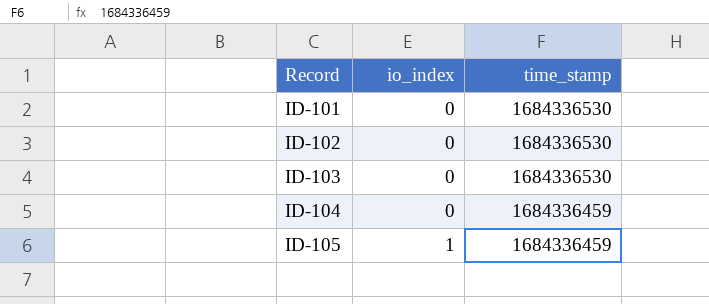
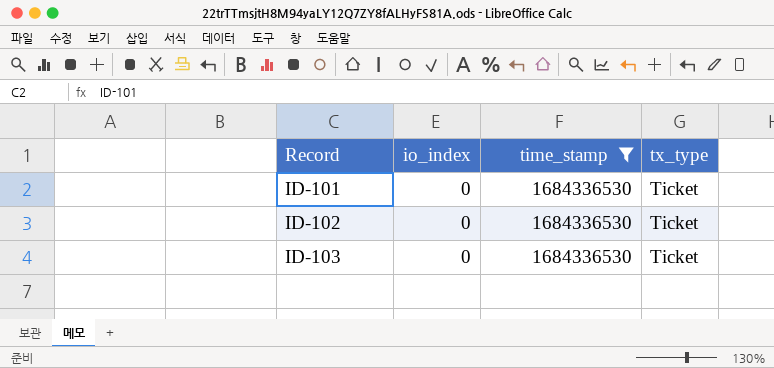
filter: none -> time_stamp = 1684336530
column tx_type | position: none -> 4

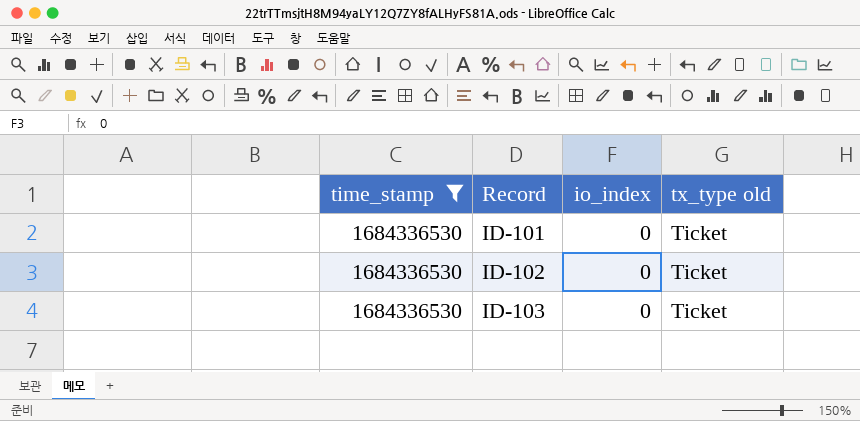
column time_stamp | position: 3 -> 1
column name: tx_type -> tx_type old

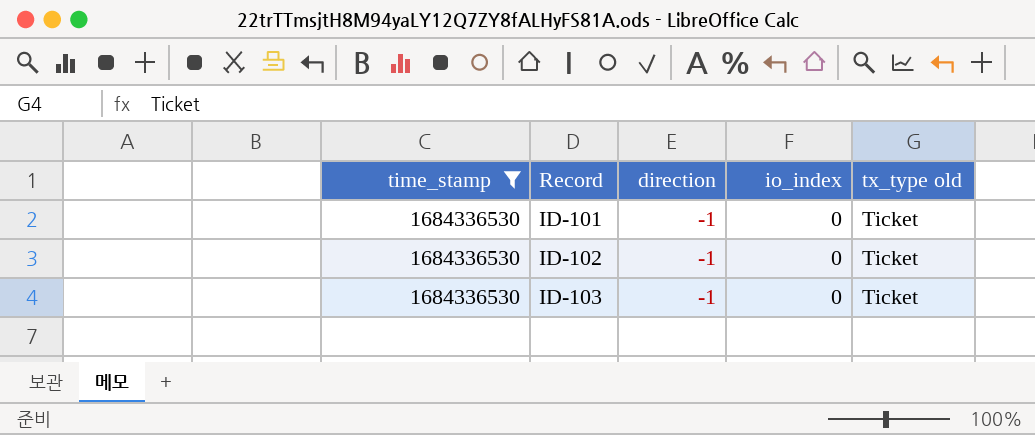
column direction | position: none -> 3

